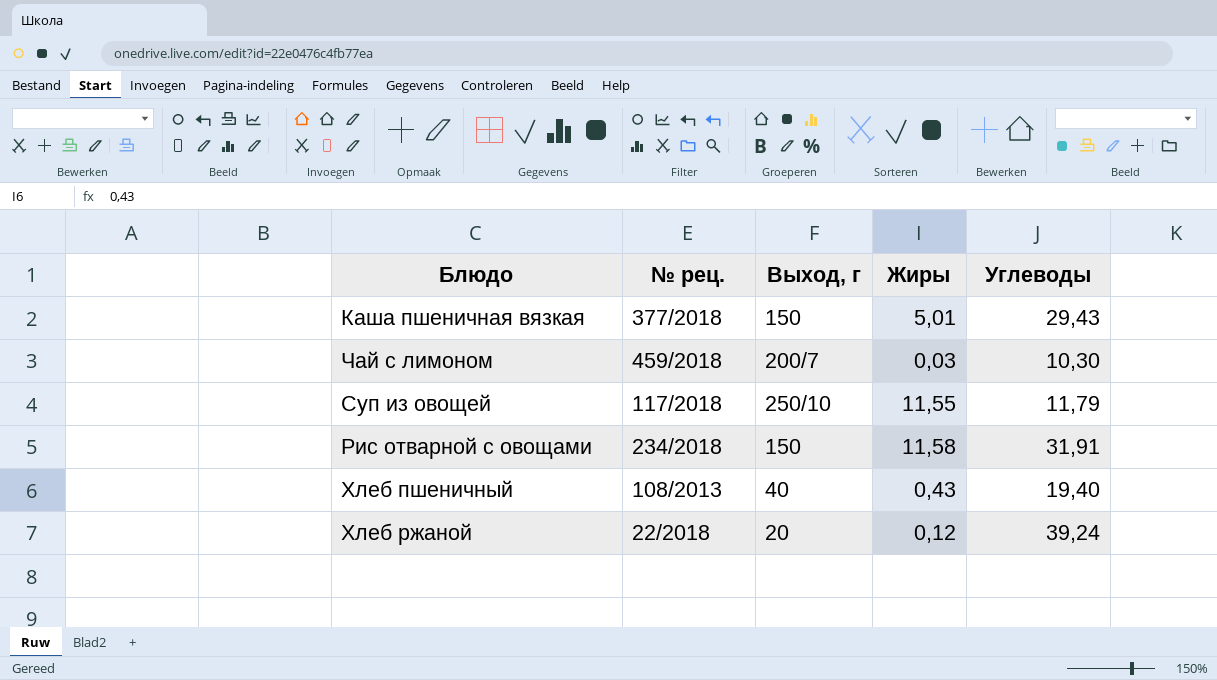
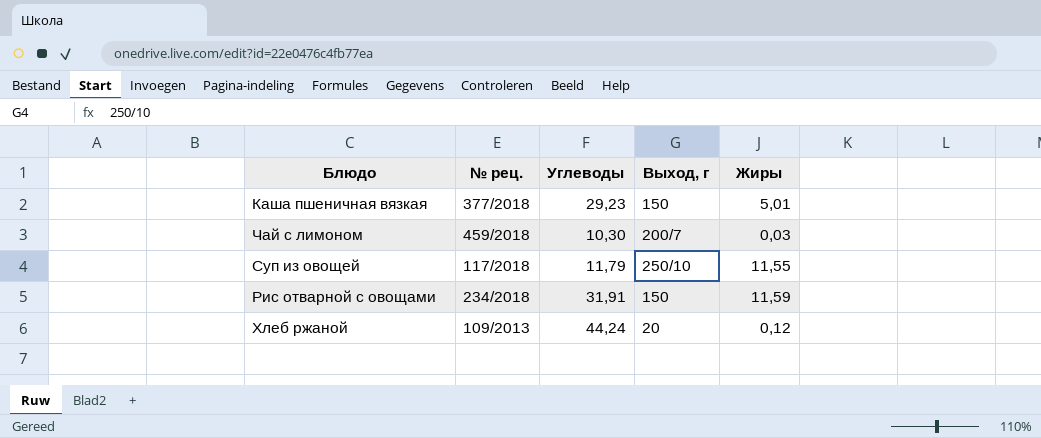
column Углеводы | position: 5 -> 3
row Хлеб пшеничный: 108/2013 | 40 | 0,43 | 19,40 -> none
Каша пшеничная вязкая | Углеводы: 29,43 -> 29,23
Рис отварной с овощами | Жиры: 11,58 -> 11,59
Хлеб ржаной | № рец.: 22/2018 -> 109/2013
Хлеб ржаной | Углеводы: 39,24 -> 44,24

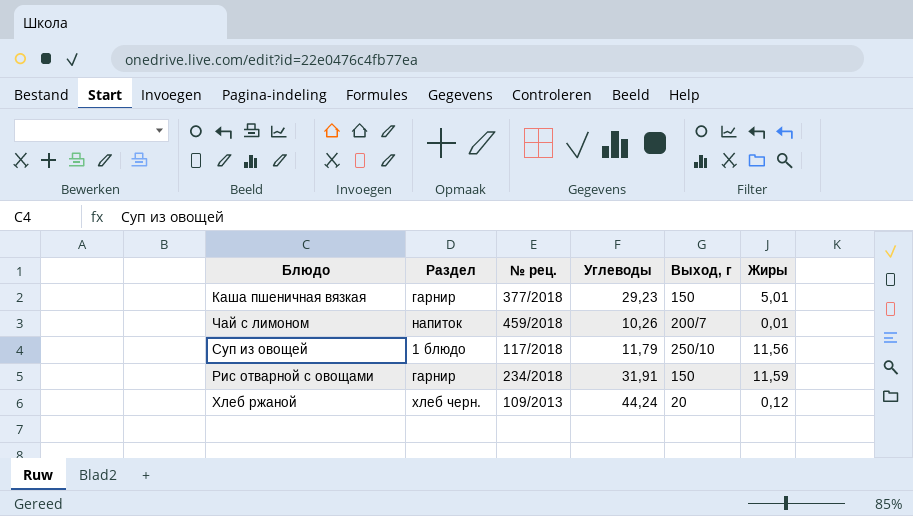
column Раздел | position: none -> 2
Чай с лимоном | Углеводы: 10,30 -> 10,26
Чай с лимоном | Жиры: 0,03 -> 0,01
Суп из овощей | Жиры: 11,55 -> 11,56

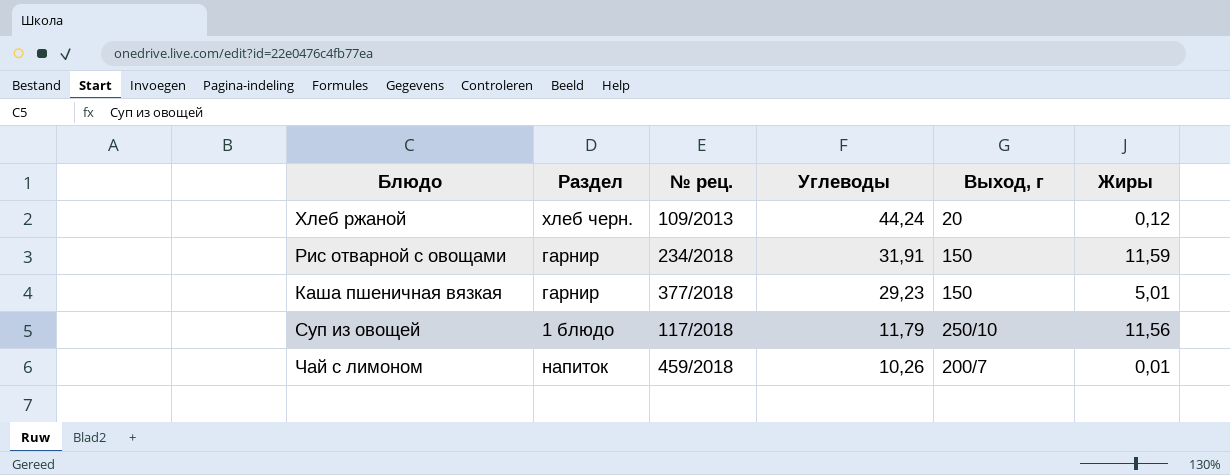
row order: none -> Углеводы descending

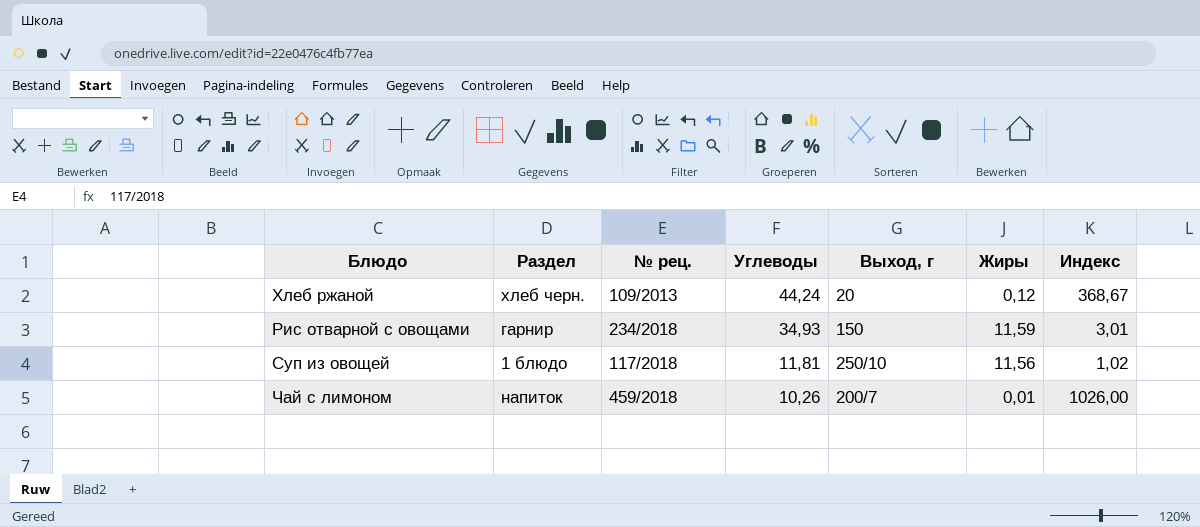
column Индекс | formula: none -> [Углеводы] / [Жиры]
row Каша пшеничная вязкая: гарнир | 377/2018 | 29,23 | 150 | 5,01 -> none
Рис отварной с овощами | Углеводы: 31,91 -> 34,93
Суп из овощей | Углеводы: 11,79 -> 11,81

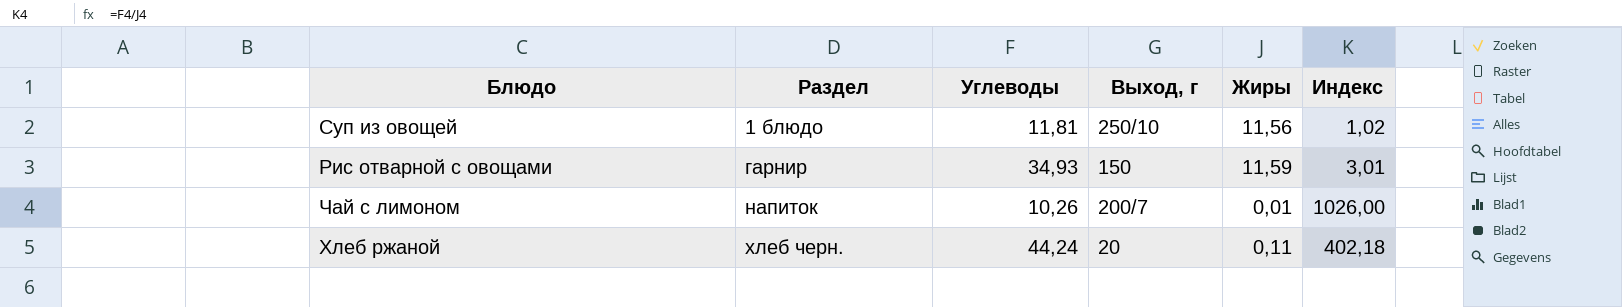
row order: Углеводы descending -> Раздел ascending
column № рец. | position: 3 -> none
Хлеб ржаной | Жиры: 0,12 -> 0,11
Хлеб ржаной | Индекс: 368,67 -> 402,18

